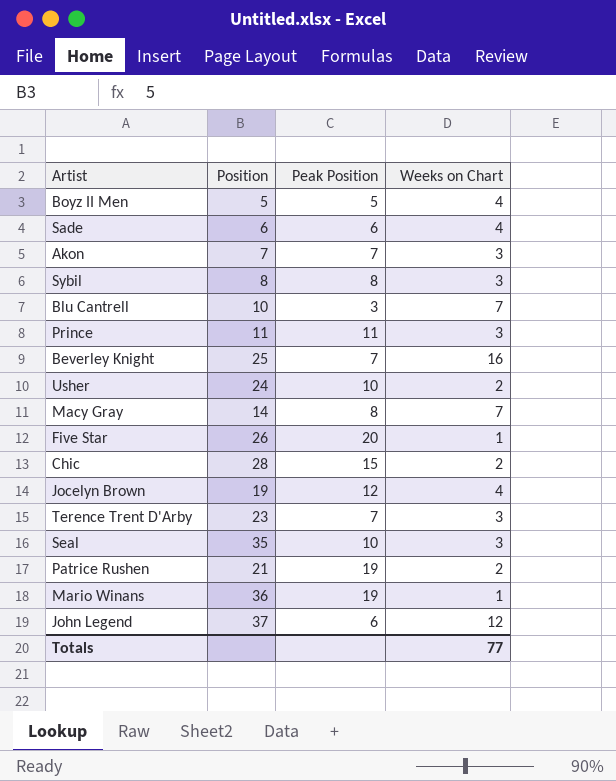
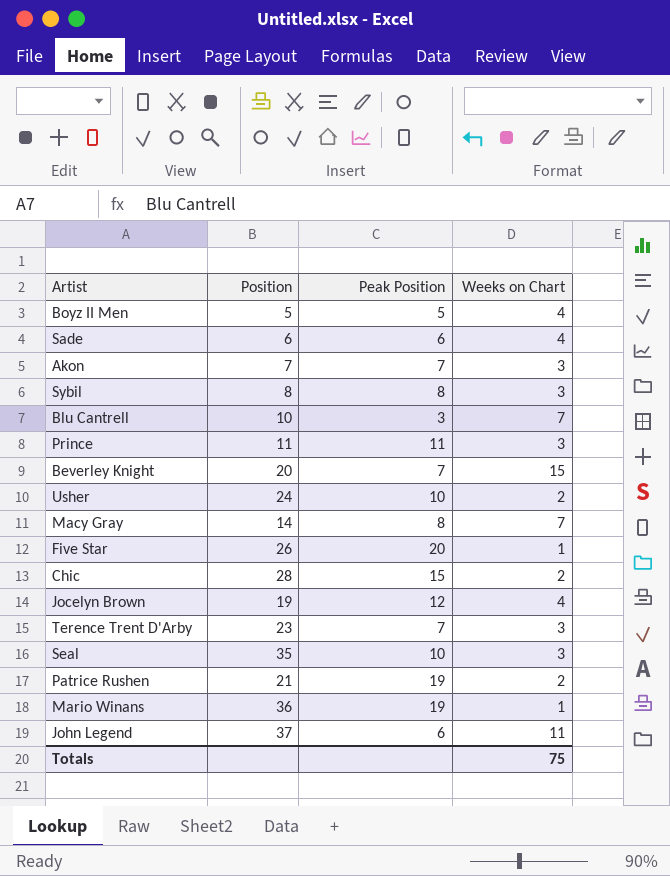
Beverley Knight | Position: 25 -> 20
Beverley Knight | Weeks on Chart: 16 -> 15
John Legend | Weeks on Chart: 12 -> 11
Totals | Weeks on Chart: 77 -> 75

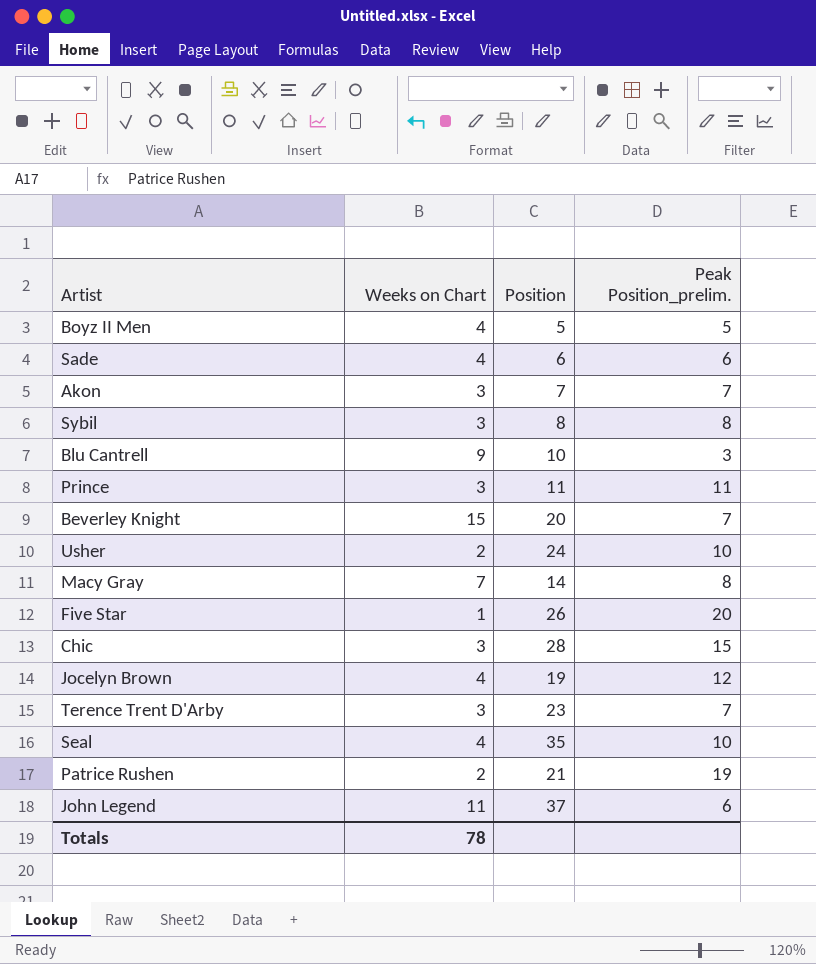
column Weeks on Chart | position: 4 -> 2
column name: Peak Position -> Peak Position_prelim.
row Mario Winans: 36 | 19 | 1 -> none
Blu Cantrell | Weeks on Chart: 7 -> 9
Chic | Weeks on Chart: 2 -> 3
Seal | Weeks on Chart: 3 -> 4
Totals | Weeks on Chart: 75 -> 78

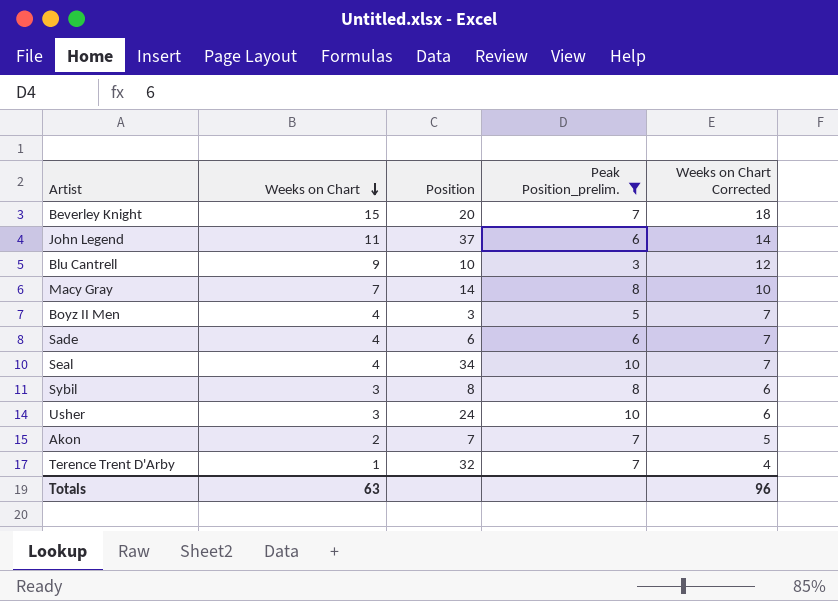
filter: none -> Peak Position_prelim. <= 10
row order: none -> Weeks on Chart descending
column Weeks on Chart Corrected | formula: none -> [Weeks on Chart] + 3
Boyz II Men | Position: 5 -> 3
Seal | Position: 35 -> 34
Usher | Weeks on Chart: 2 -> 3
Akon | Weeks on Chart: 3 -> 2
Terence Trent D'Arby | Weeks on Chart: 3 -> 1
Terence Trent D'Arby | Position: 23 -> 32
Totals | Weeks on Chart: 78 -> 63

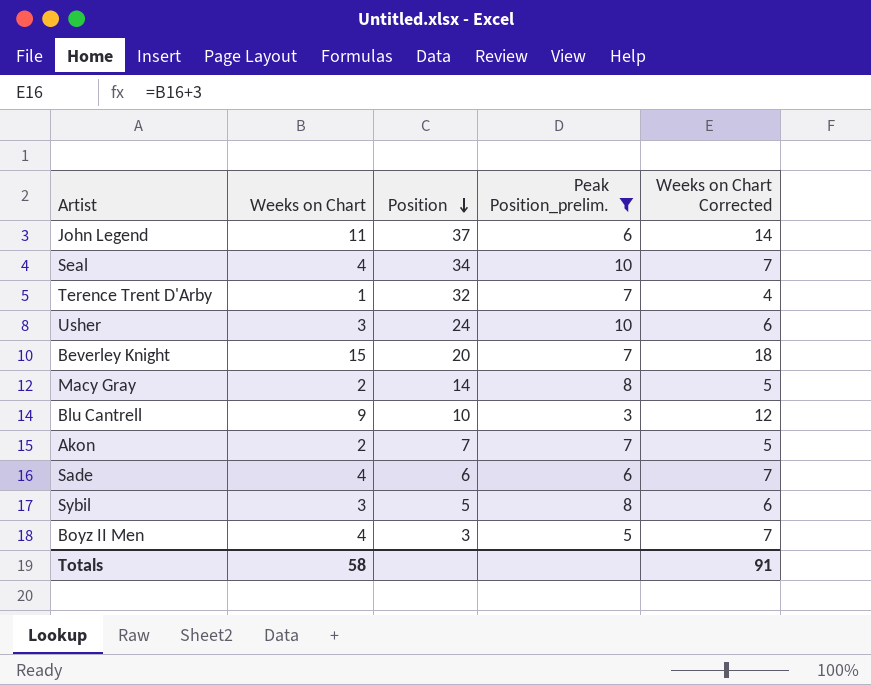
row order: Weeks on Chart descending -> Position descending
Macy Gray | Weeks on Chart: 7 -> 2
Macy Gray | Weeks on Chart Corrected: 10 -> 5
Sybil | Position: 8 -> 5
Totals | Weeks on Chart: 63 -> 58
Totals | Weeks on Chart Corrected: 96 -> 91

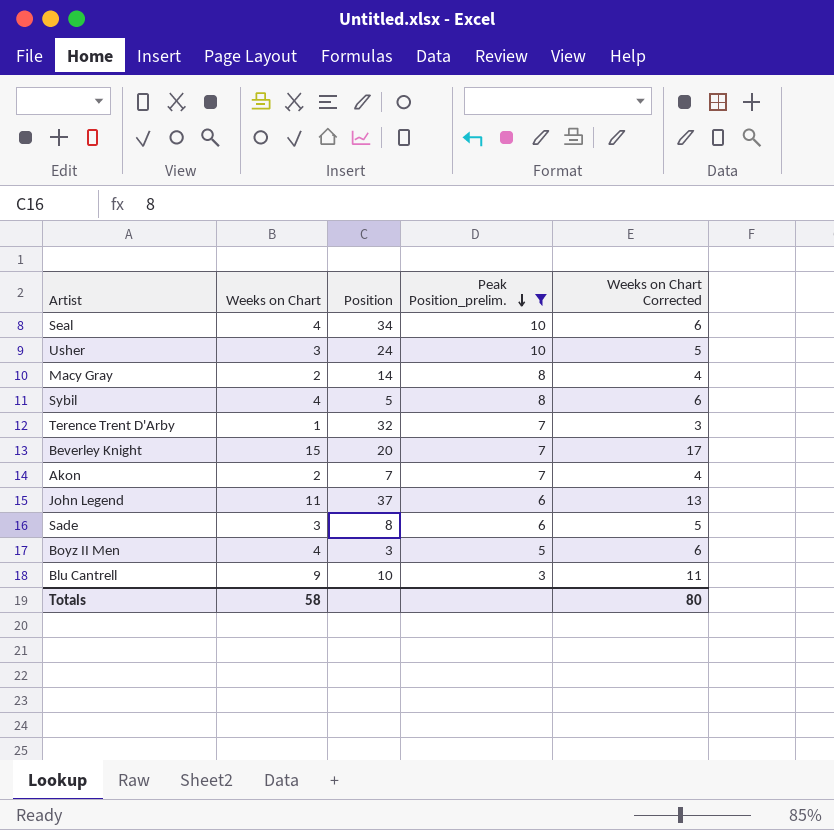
row order: Position descending -> Peak Position_prelim. descending
column Weeks on Chart Corrected | formula: [Weeks on Chart] + 3 -> [Weeks on Chart] + 2
Sybil | Weeks on Chart: 3 -> 4
Sade | Weeks on Chart: 4 -> 3
Sade | Position: 6 -> 8
Totals | Weeks on Chart Corrected: 91 -> 80

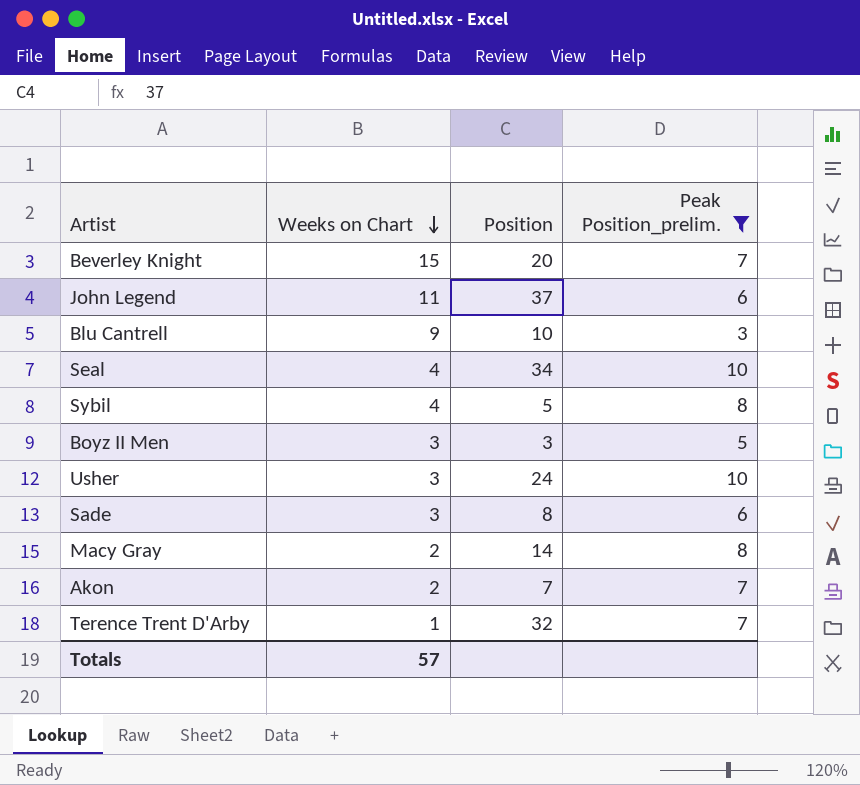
row order: Peak Position_prelim. descending -> Weeks on Chart descending
column Weeks on Chart Corrected | formula: [Weeks on Chart] + 2 -> none
Boyz II Men | Weeks on Chart: 4 -> 3
Totals | Weeks on Chart: 58 -> 57

